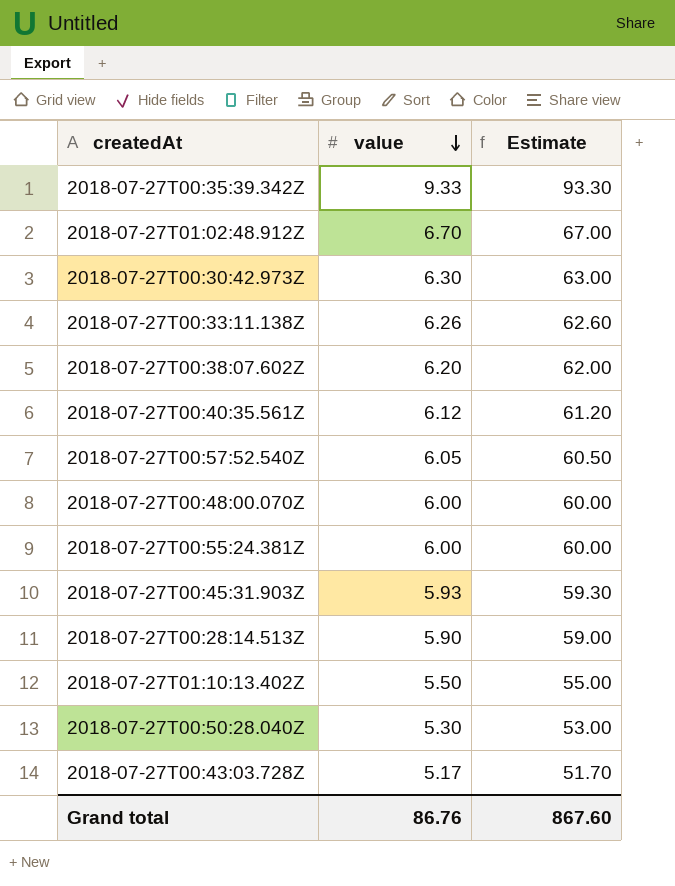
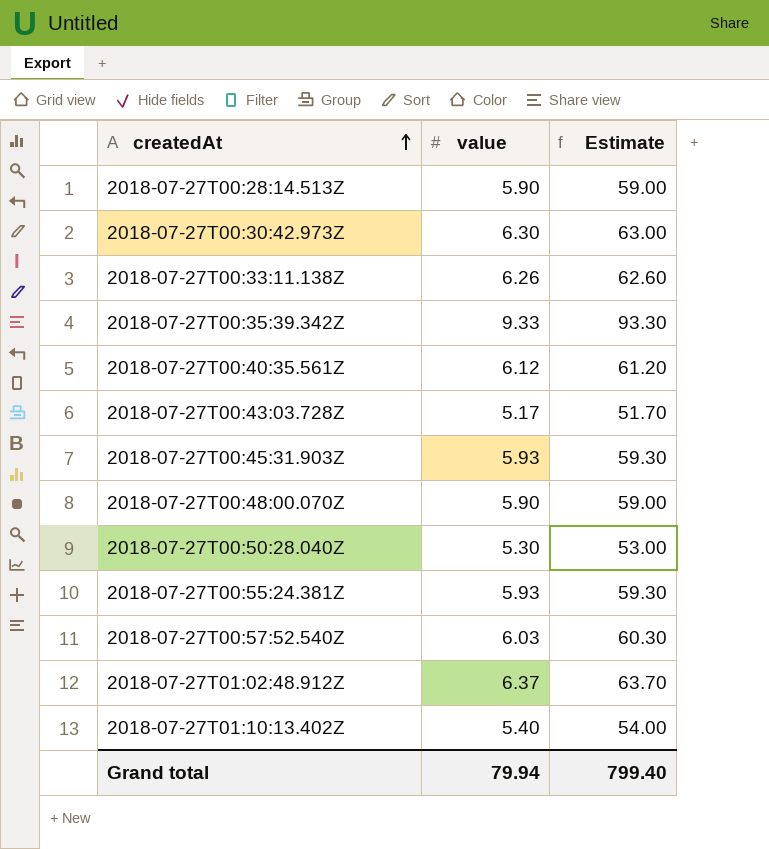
row order: value descending -> createdAt ascending
row 2018-07-27T00:38:07.602Z: 6.20 | 62.00 -> none
2018-07-27T00:48:00.070Z | value: 6.00 -> 5.90
2018-07-27T00:48:00.070Z | Estimate: 60.00 -> 59.00
2018-07-27T00:55:24.381Z | value: 6.00 -> 5.93
2018-07-27T00:55:24.381Z | Estimate: 60.00 -> 59.30
2018-07-27T00:57:52.540Z | value: 6.05 -> 6.03
2018-07-27T00:57:52.540Z | Estimate: 60.50 -> 60.30
2018-07-27T01:02:48.912Z | value: 6.70 -> 6.37
2018-07-27T01:02:48.912Z | Estimate: 67.00 -> 63.70
2018-07-27T01:10:13.402Z | value: 5.50 -> 5.40
2018-07-27T01:10:13.402Z | Estimate: 55.00 -> 54.00
Grand total | value: 86.76 -> 79.94
Grand total | Estimate: 867.60 -> 799.40

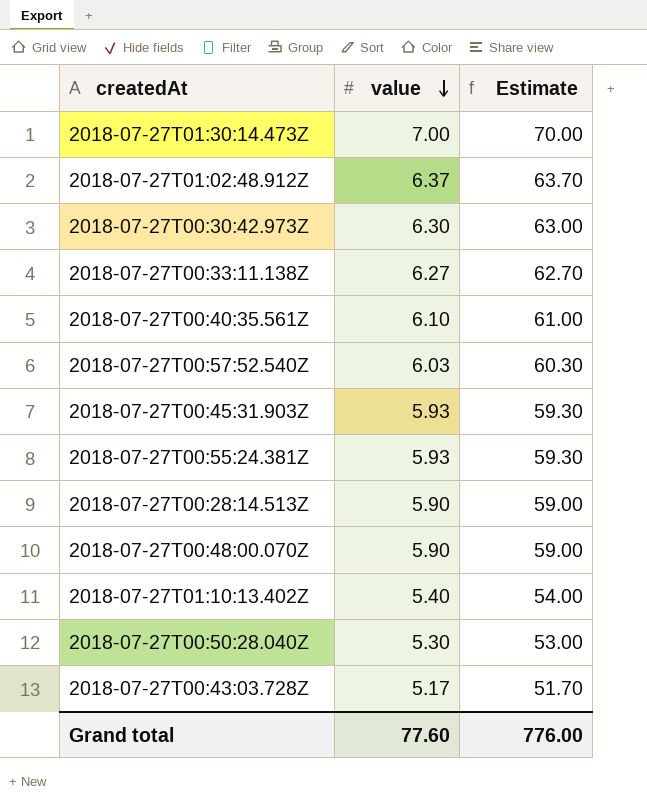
row order: createdAt ascending -> value descending
row 2018-07-27T00:35:39.342Z: 9.33 | 93.30 -> none
row 2018-07-27T01:30:14.473Z: none -> 7.00 | 70.00
2018-07-27T00:33:11.138Z | value: 6.26 -> 6.27
2018-07-27T00:33:11.138Z | Estimate: 62.60 -> 62.70
2018-07-27T00:40:35.561Z | value: 6.12 -> 6.10
2018-07-27T00:40:35.561Z | Estimate: 61.20 -> 61.00
Grand total | value: 79.94 -> 77.60
Grand total | Estimate: 799.40 -> 776.00

